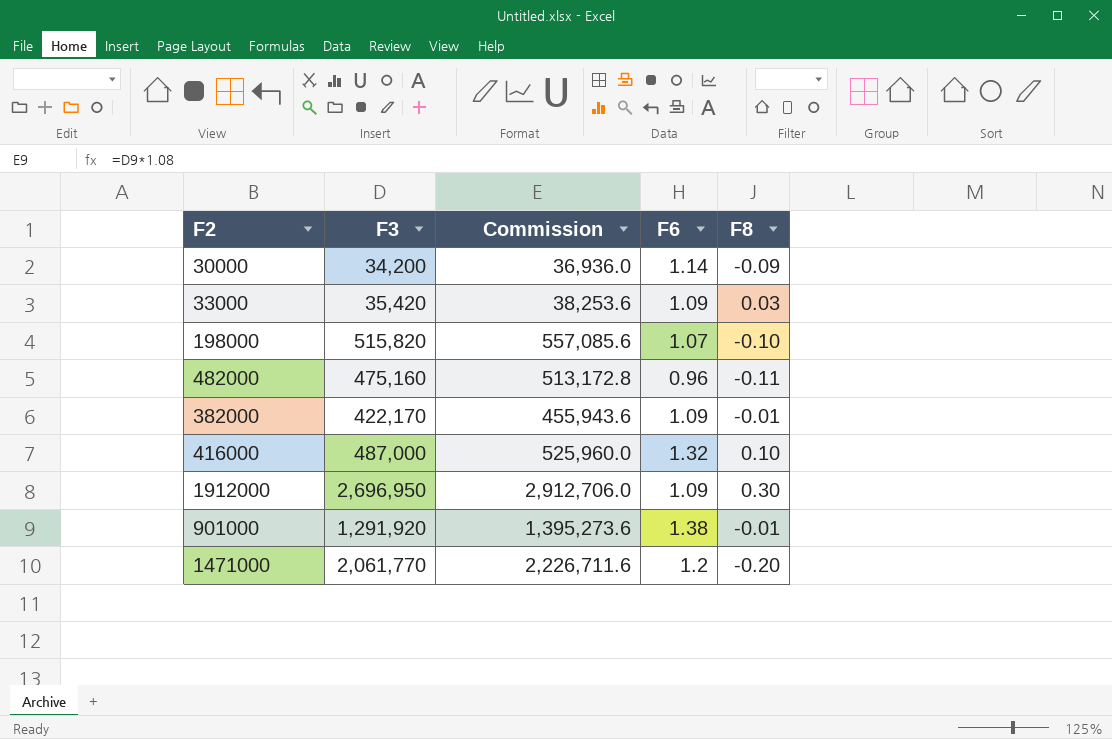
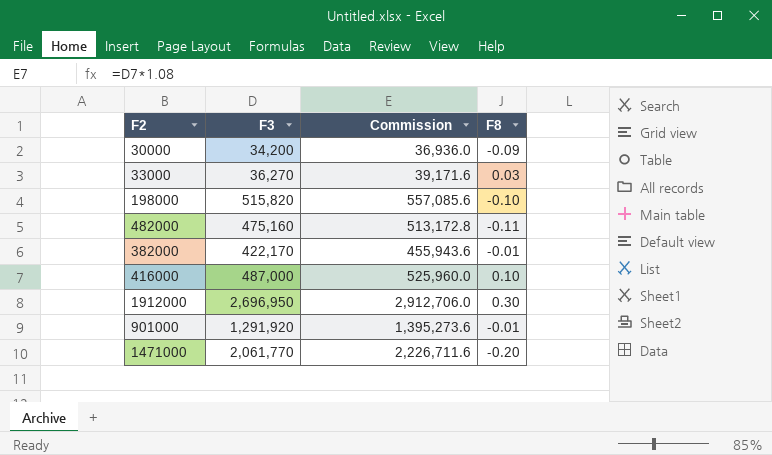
column F6 | position: 4 -> none
33000 | F3: 35,420 -> 36,270
33000 | Commission: 38,253.6 -> 39,171.6

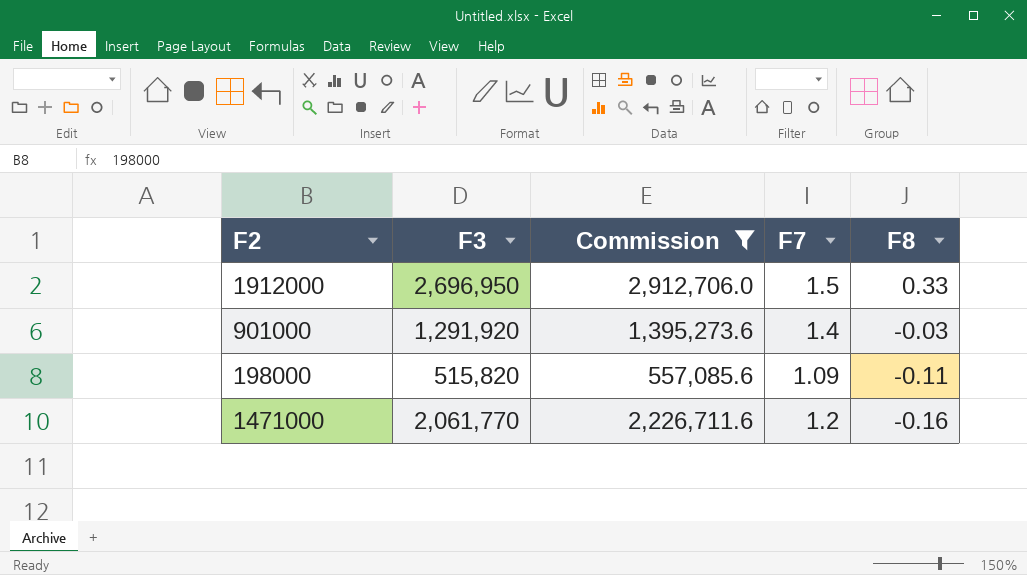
filter: none -> Commission >= 557,085.6
row order: none -> F8 descending
column F7 | position: none -> 4
1912000 | F8: 0.30 -> 0.33
901000 | F8: -0.01 -> -0.03
198000 | F8: -0.10 -> -0.11
1471000 | F8: -0.20 -> -0.16

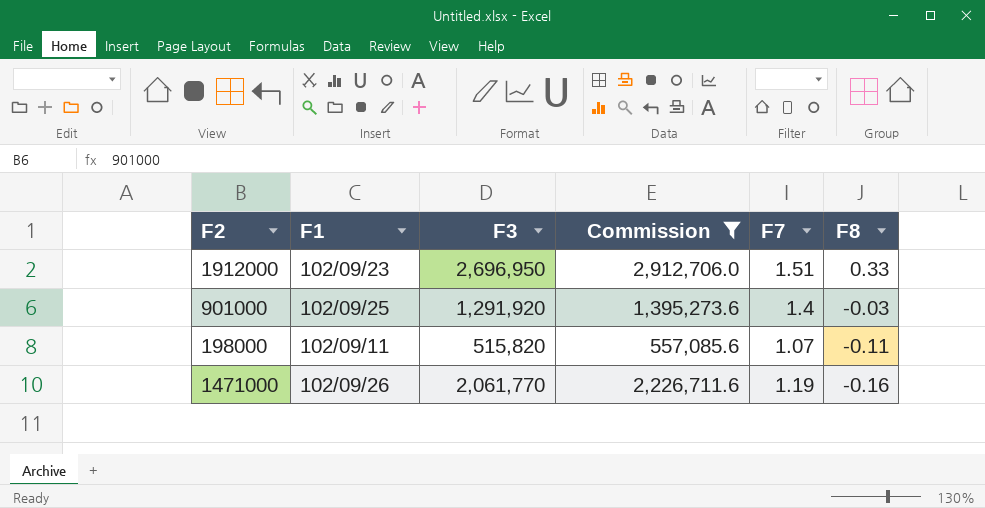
column F1 | position: none -> 2
1912000 | F7: 1.5 -> 1.51
198000 | F7: 1.09 -> 1.07
1471000 | F7: 1.2 -> 1.19

